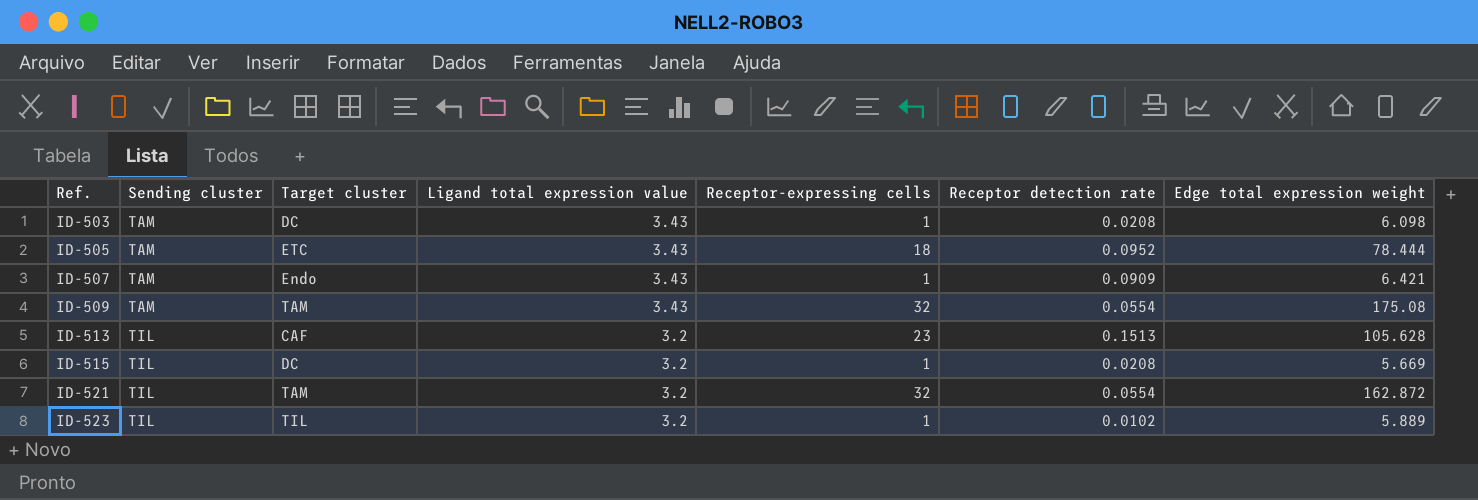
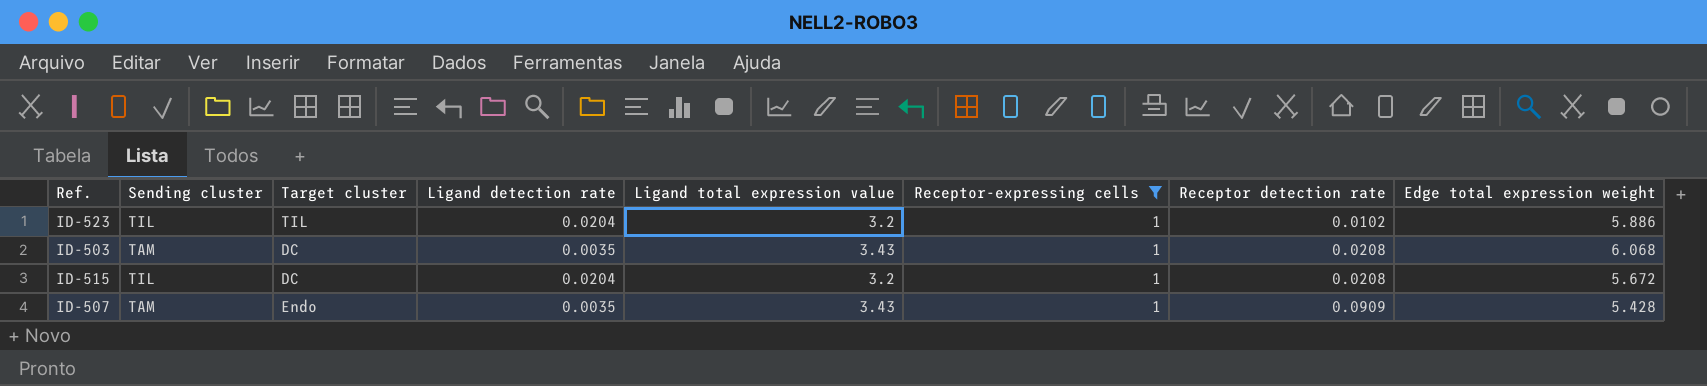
filter: none -> Receptor-expressing cells = 1
row order: Ref. ascending -> Receptor detection rate ascending
column Ligand detection rate | position: none -> 4
ID-523 | Edge total expression weight: 5.889 -> 5.886
ID-503 | Edge total expression weight: 6.098 -> 6.068
ID-515 | Edge total expression weight: 5.669 -> 5.672
ID-507 | Edge total expression weight: 6.421 -> 5.428

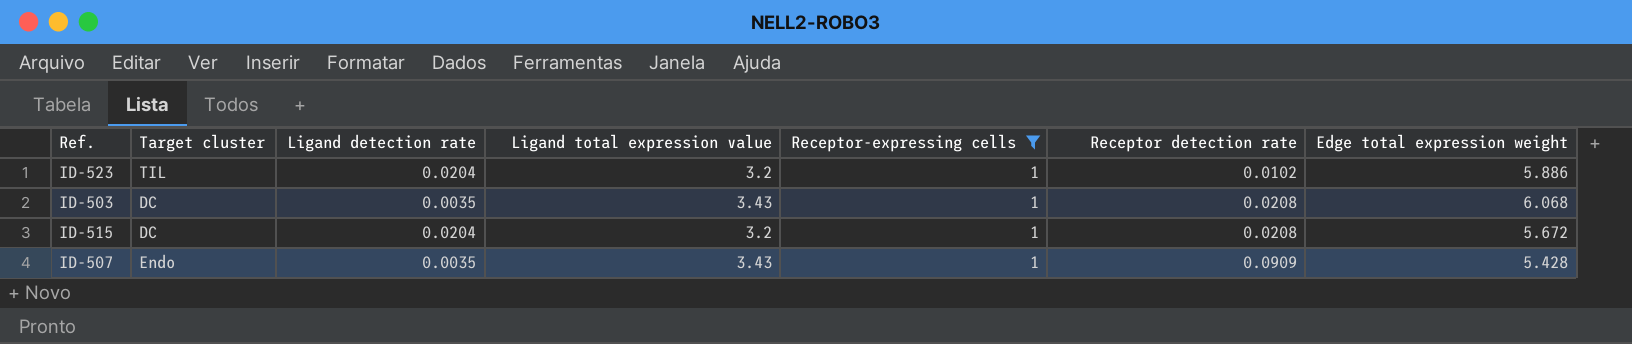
column Sending cluster | position: 2 -> none

